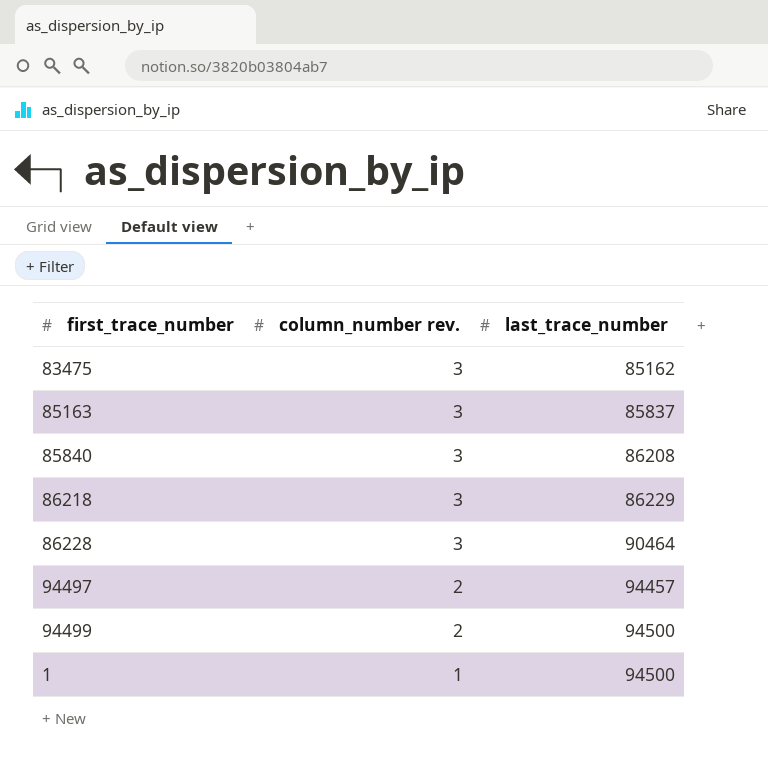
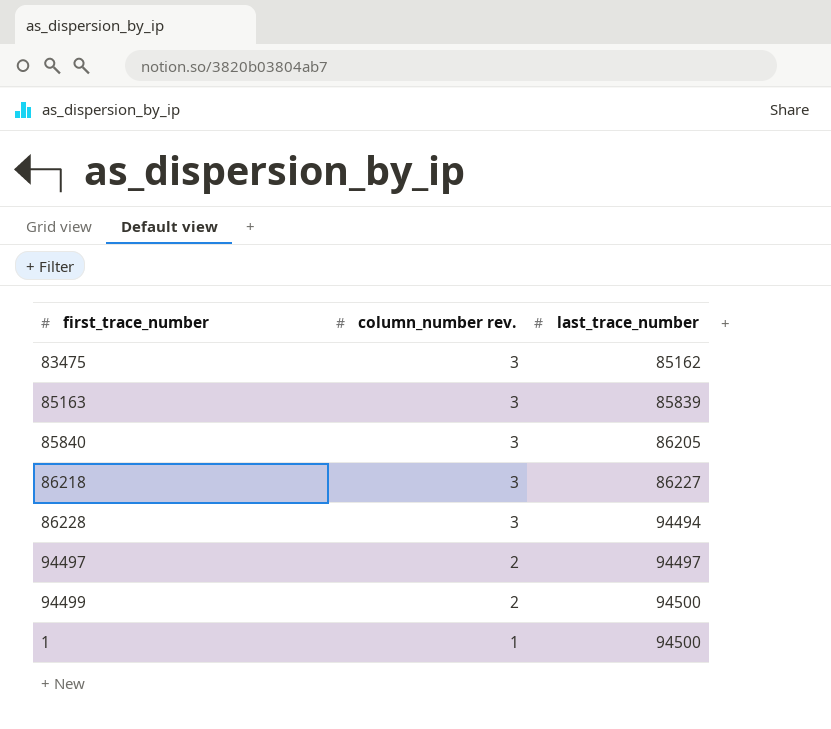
85163 | last_trace_number: 85837 -> 85839
85840 | last_trace_number: 86208 -> 86205
86218 | last_trace_number: 86229 -> 86227
86228 | last_trace_number: 90464 -> 94494
94497 | last_trace_number: 94457 -> 94497

